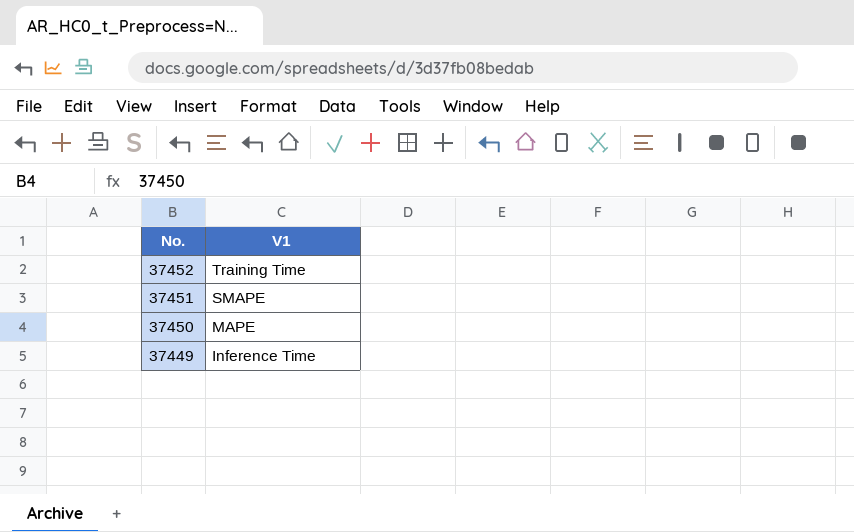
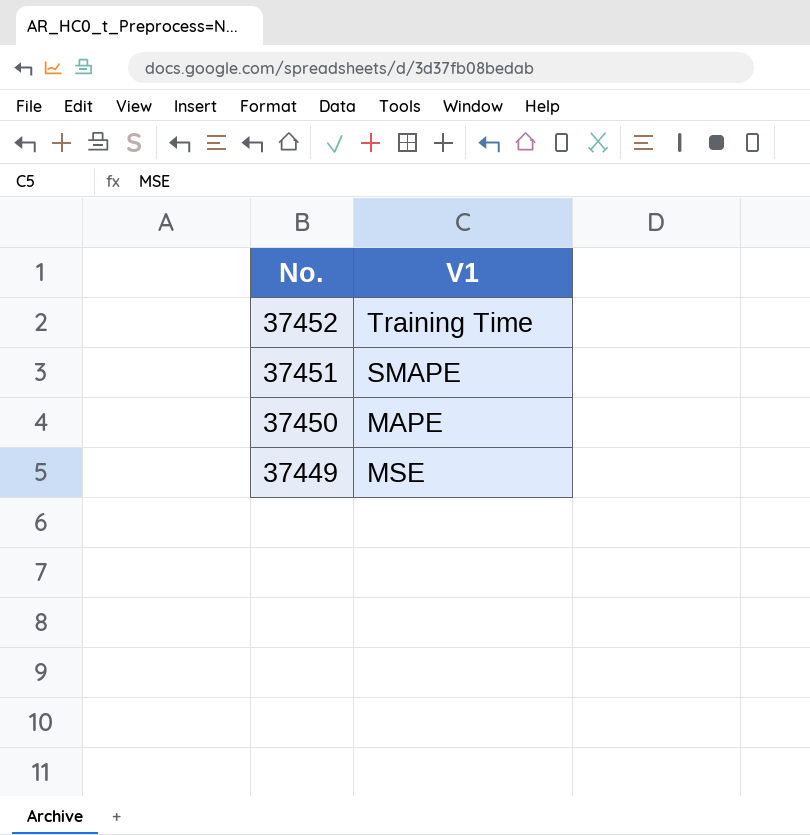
37449 | V1: Inference Time -> MSE

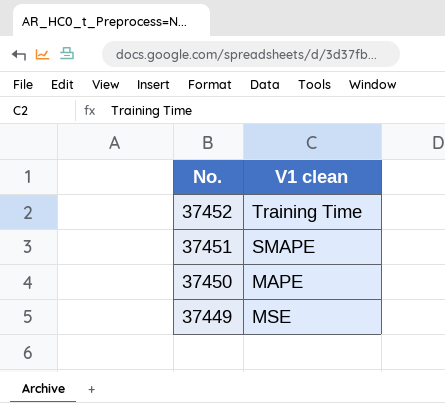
column name: V1 -> V1 clean

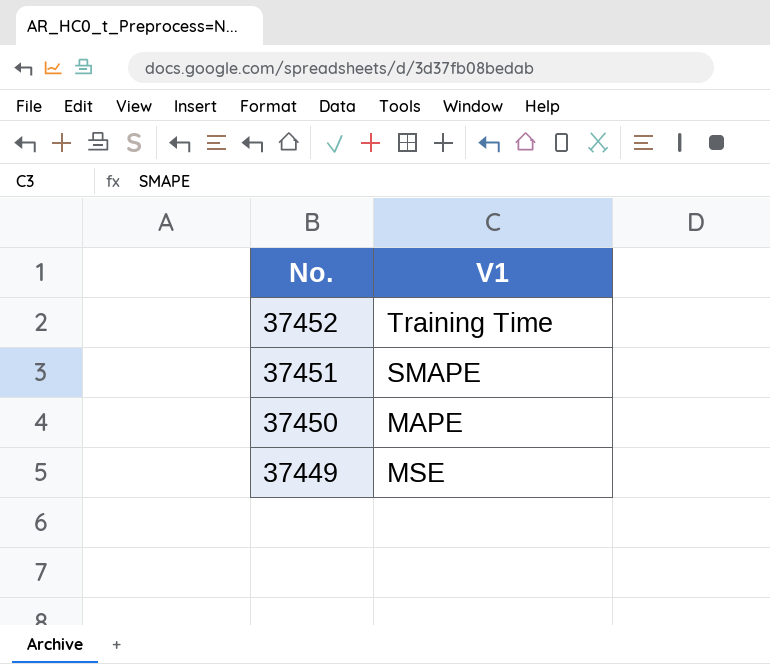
column name: V1 clean -> V1

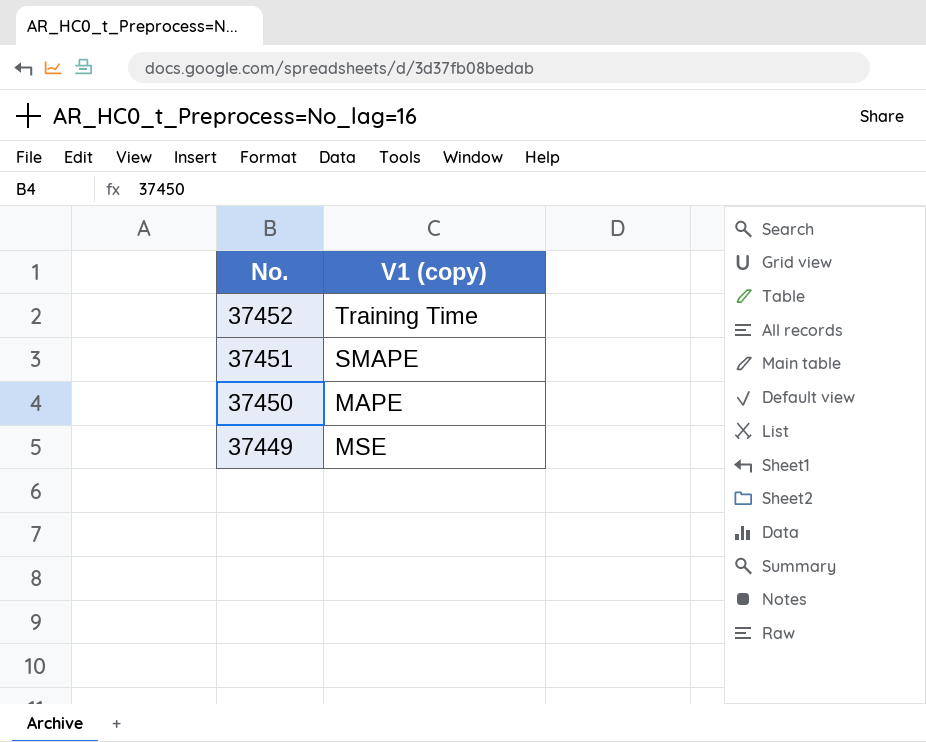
column name: V1 -> V1 (copy)

